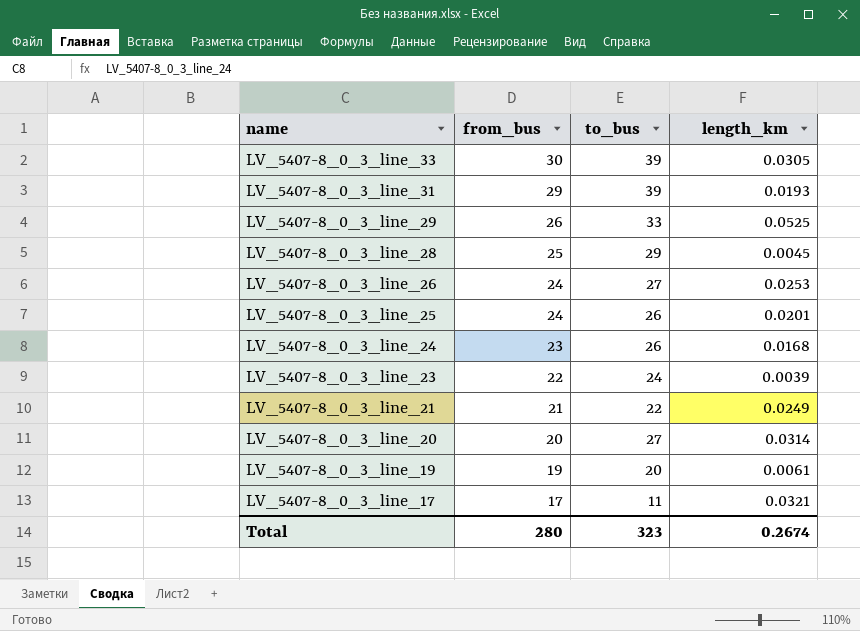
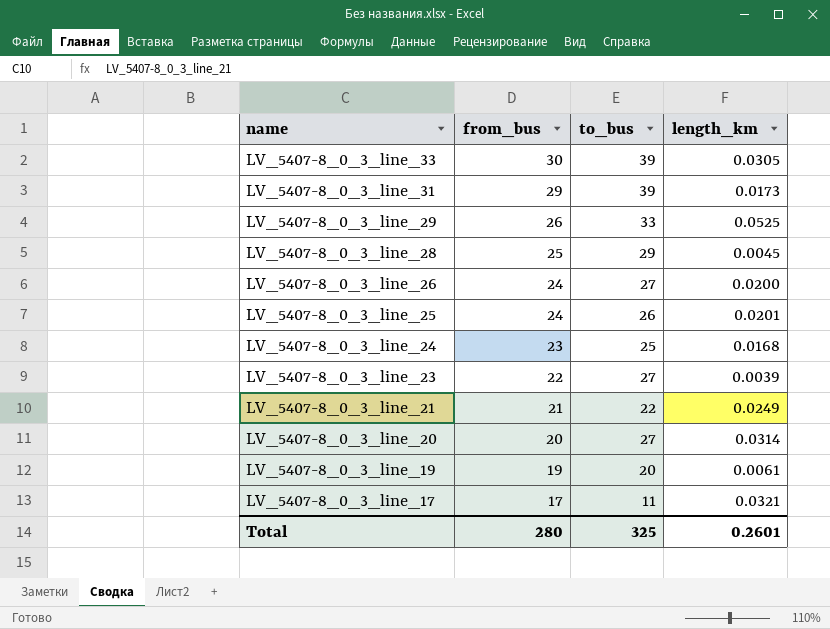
LV_5407-8_0_3_line_31 | length_km: 0.0193 -> 0.0173
LV_5407-8_0_3_line_26 | length_km: 0.0253 -> 0.0200
LV_5407-8_0_3_line_24 | to_bus: 26 -> 25
LV_5407-8_0_3_line_23 | to_bus: 24 -> 27
Total | to_bus: 323 -> 325
Total | length_km: 0.2674 -> 0.2601

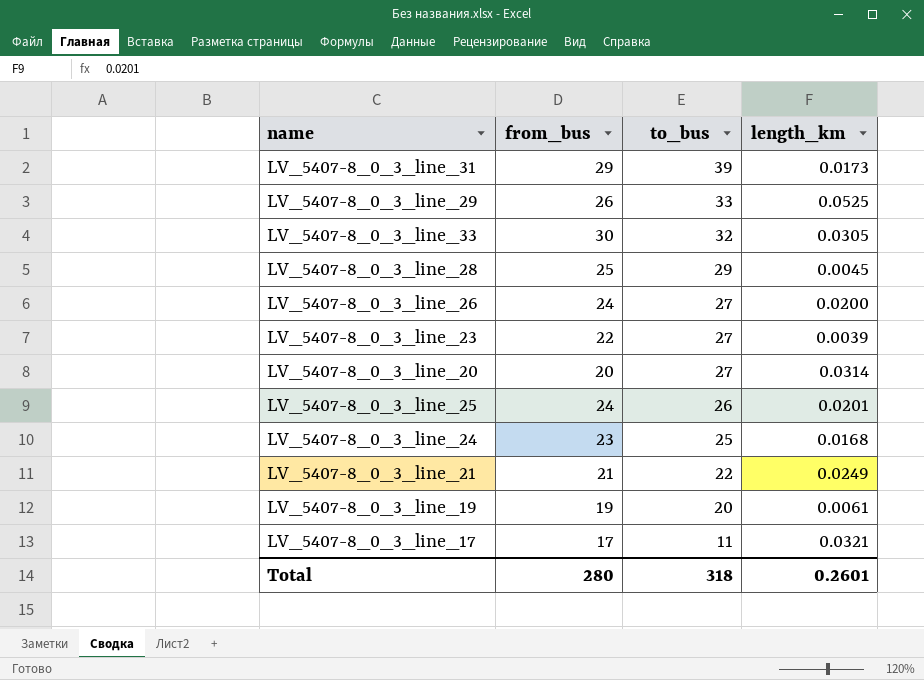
row order: name descending -> to_bus descending
LV_5407-8_0_3_line_33 | to_bus: 39 -> 32
Total | to_bus: 325 -> 318

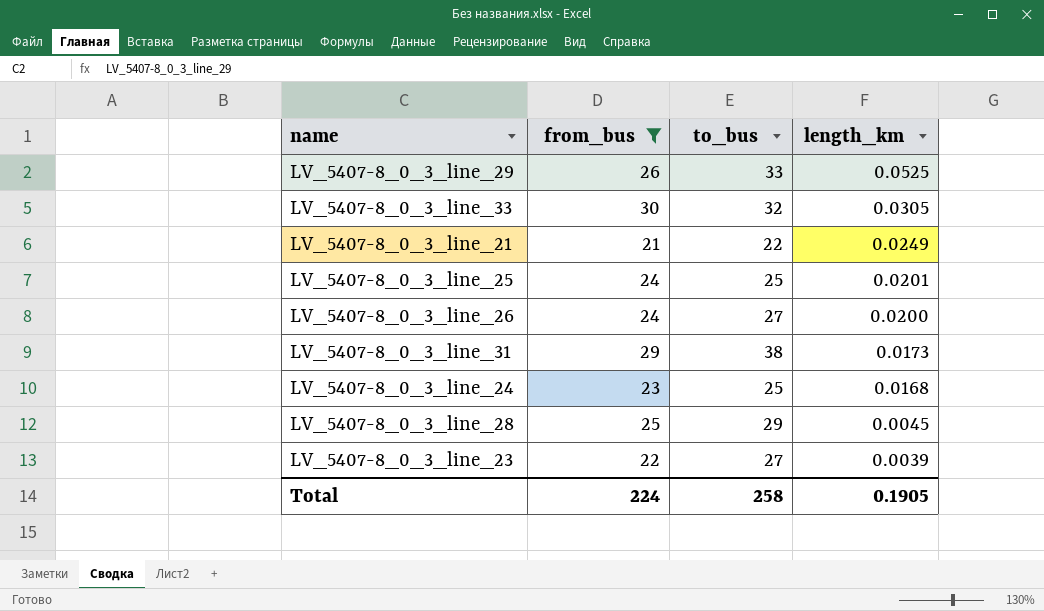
filter: none -> from_bus >= 21
row order: to_bus descending -> length_km descending
LV_5407-8_0_3_line_25 | to_bus: 26 -> 25
LV_5407-8_0_3_line_31 | to_bus: 39 -> 38
Total | from_bus: 280 -> 224
Total | to_bus: 318 -> 258
Total | length_km: 0.2601 -> 0.1905

